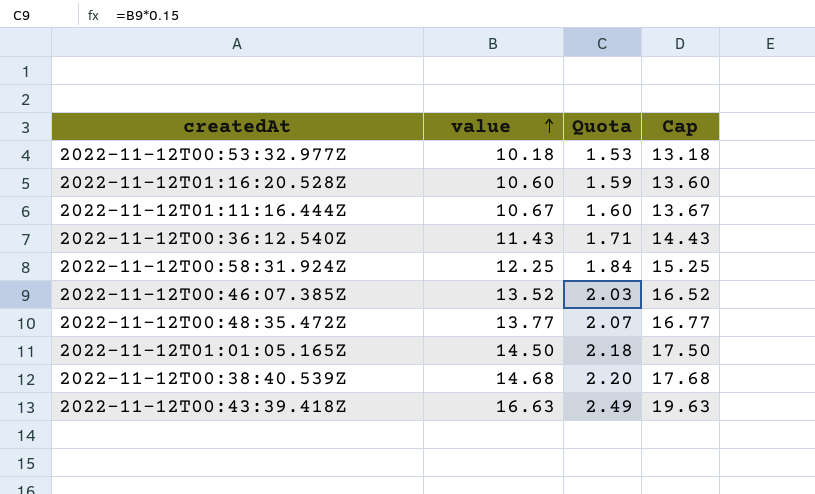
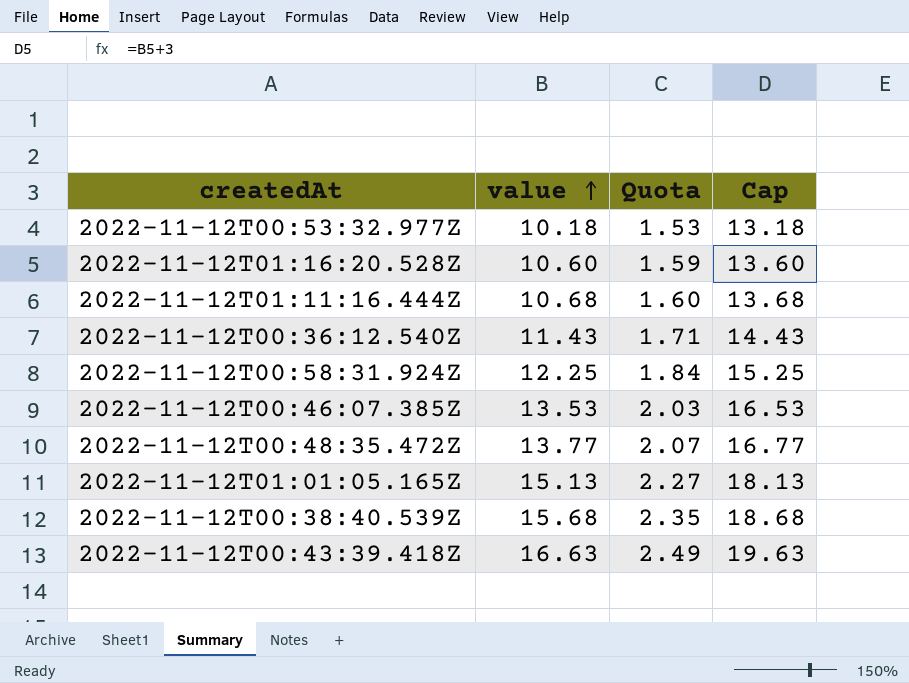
2022-11-12T01:11:16.444Z | value: 10.67 -> 10.68
2022-11-12T01:11:16.444Z | Cap: 13.67 -> 13.68
2022-11-12T00:46:07.385Z | value: 13.52 -> 13.53
2022-11-12T00:46:07.385Z | Cap: 16.52 -> 16.53
2022-11-12T01:01:05.165Z | value: 14.50 -> 15.13
2022-11-12T01:01:05.165Z | Quota: 2.18 -> 2.27
2022-11-12T01:01:05.165Z | Cap: 17.50 -> 18.13
2022-11-12T00:38:40.539Z | value: 14.68 -> 15.68
2022-11-12T00:38:40.539Z | Quota: 2.20 -> 2.35
2022-11-12T00:38:40.539Z | Cap: 17.68 -> 18.68

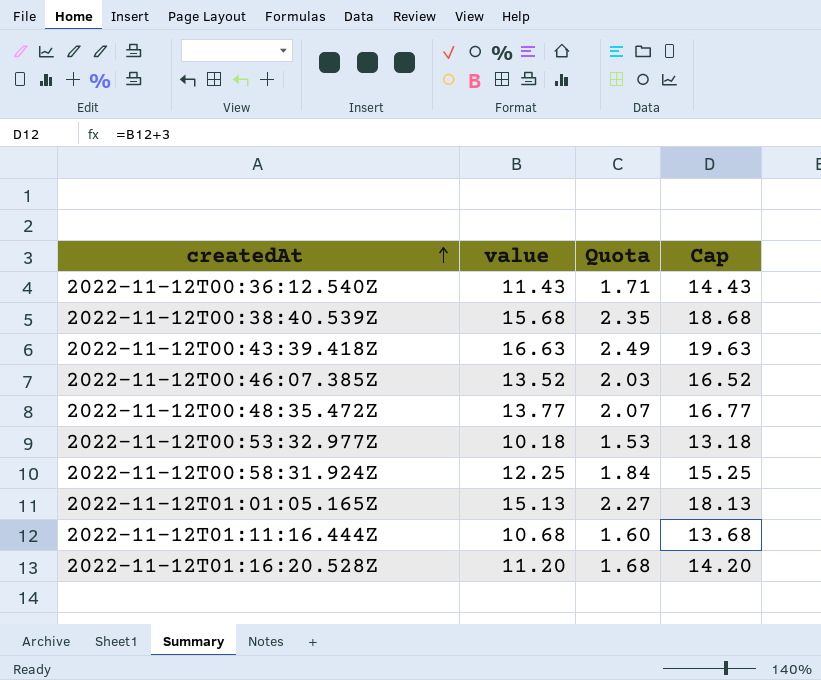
row order: value ascending -> createdAt ascending
2022-11-12T00:46:07.385Z | value: 13.53 -> 13.52
2022-11-12T00:46:07.385Z | Cap: 16.53 -> 16.52
2022-11-12T01:16:20.528Z | value: 10.60 -> 11.20
2022-11-12T01:16:20.528Z | Quota: 1.59 -> 1.68
2022-11-12T01:16:20.528Z | Cap: 13.60 -> 14.20

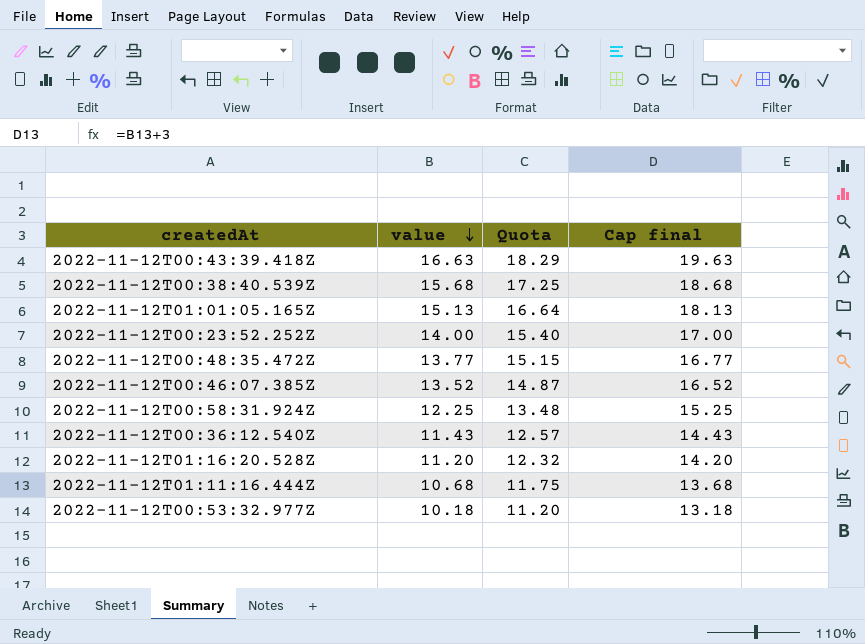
row order: createdAt ascending -> value descending
column Quota | formula: [value] * 0.15 -> [value] * 1.1
column name: Cap -> Cap final
row 2022-11-12T00:23:52.252Z: none -> 14.00 | 15.40 | 17.00

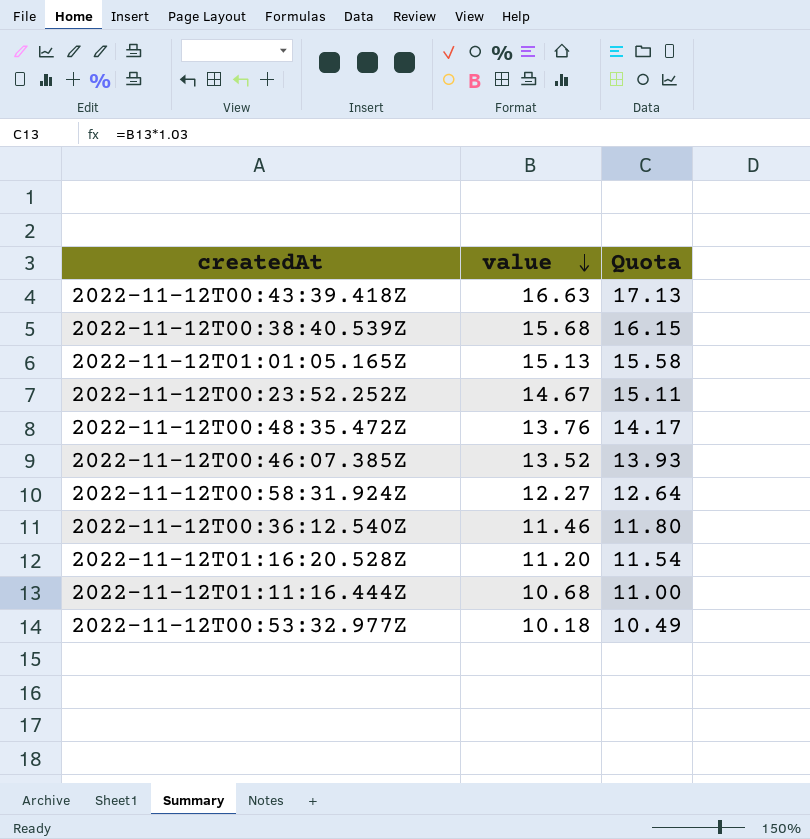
column Cap final | formula: [value] + 3 -> none
column Quota | formula: [value] * 1.1 -> [value] * 1.03
2022-11-12T00:23:52.252Z | value: 14.00 -> 14.67
2022-11-12T00:48:35.472Z | value: 13.77 -> 13.76
2022-11-12T00:58:31.924Z | value: 12.25 -> 12.27
2022-11-12T00:36:12.540Z | value: 11.43 -> 11.46

